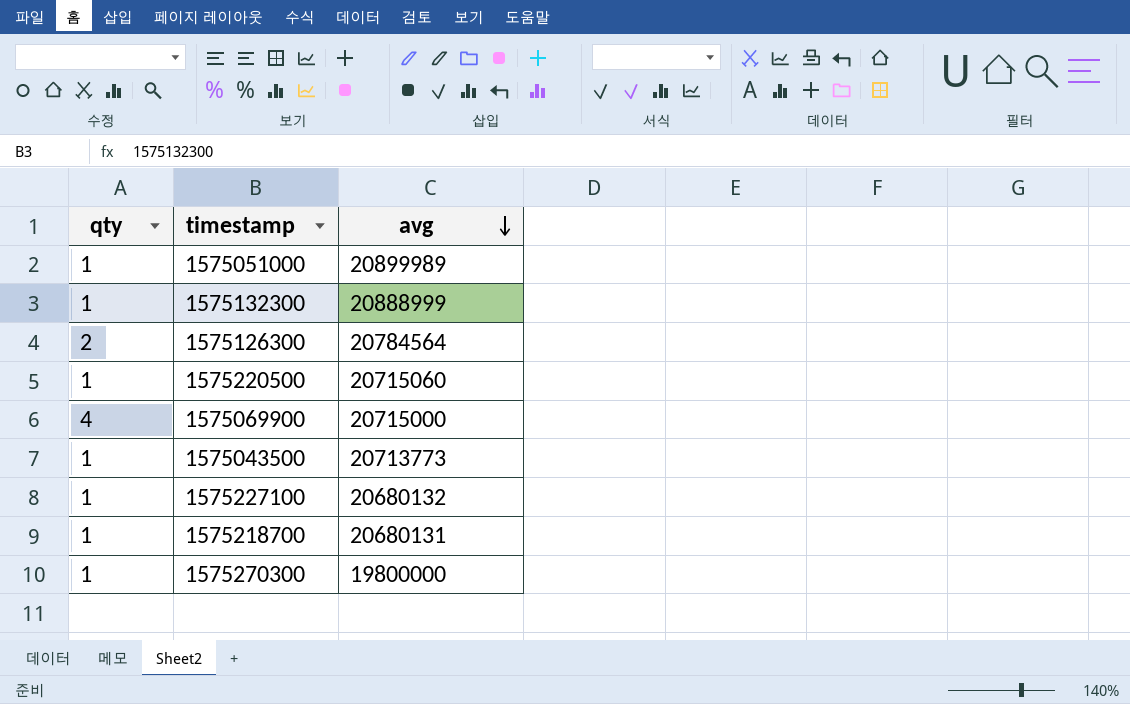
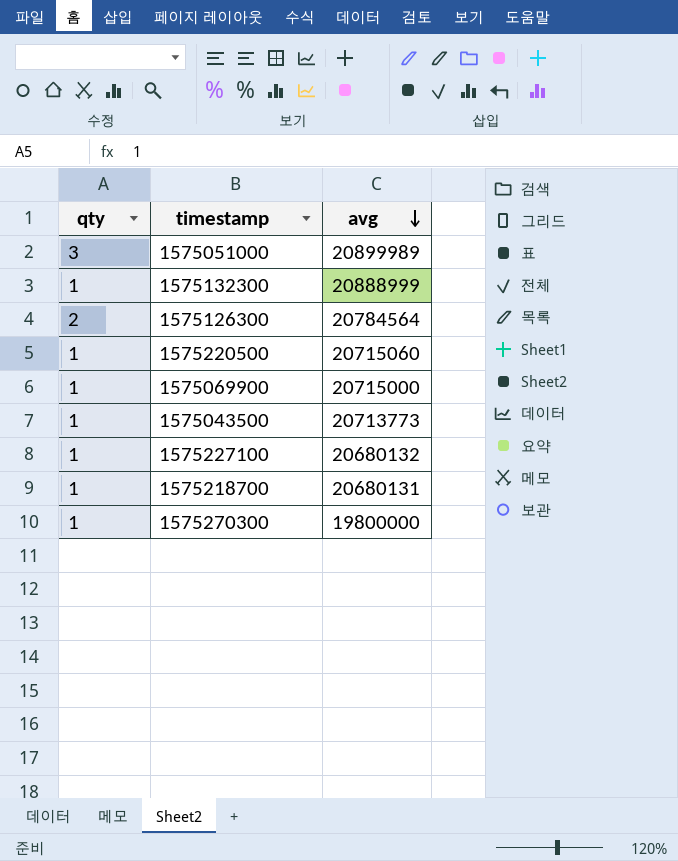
1575051000 | qty: 1 -> 3
1575069900 | qty: 4 -> 1

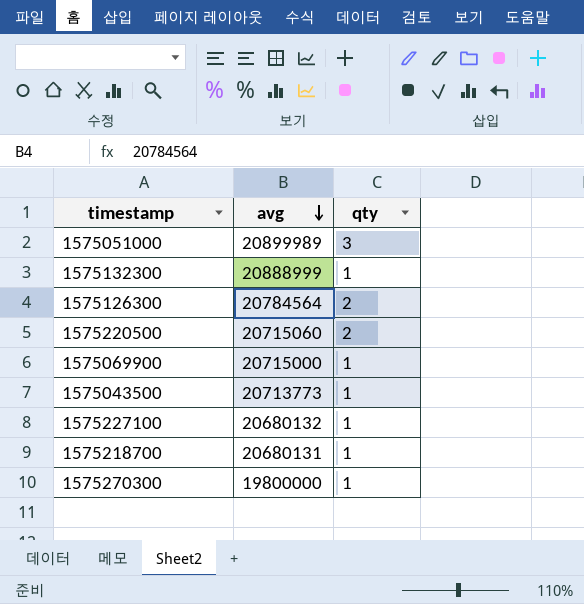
column qty | position: 1 -> 3
1575220500 | qty: 1 -> 2

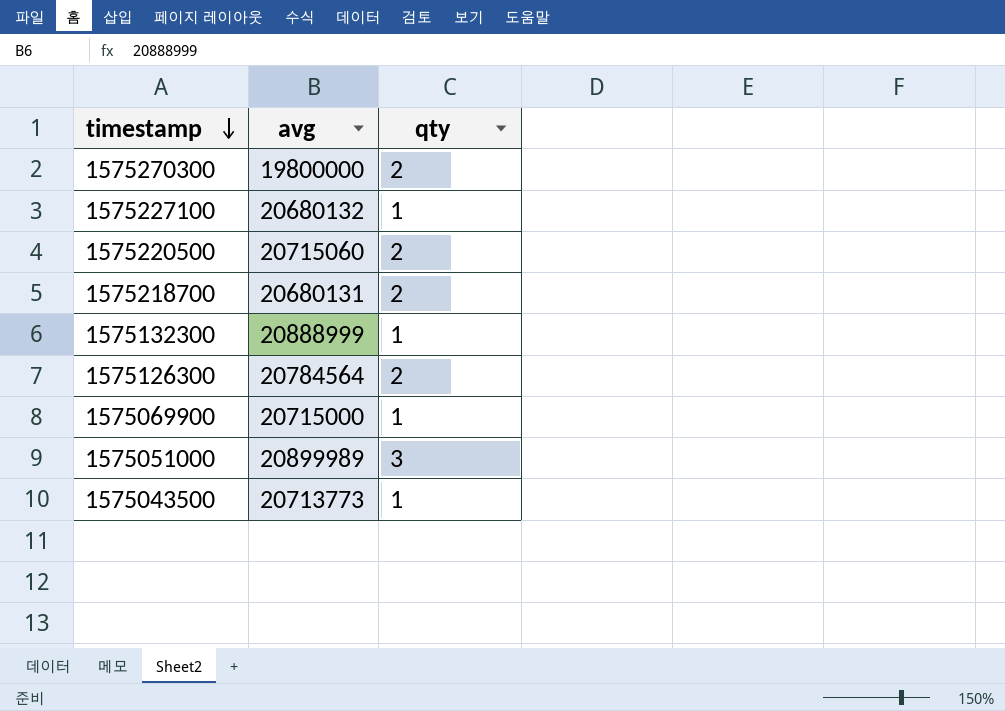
row order: avg descending -> timestamp descending
1575270300 | qty: 1 -> 2
1575218700 | qty: 1 -> 2

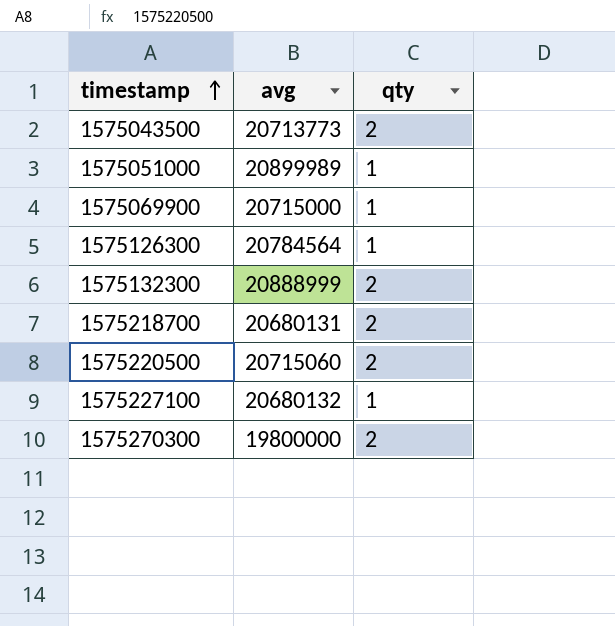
row order: timestamp descending -> timestamp ascending
1575043500 | qty: 1 -> 2
1575051000 | qty: 3 -> 1
1575126300 | qty: 2 -> 1
1575132300 | qty: 1 -> 2

